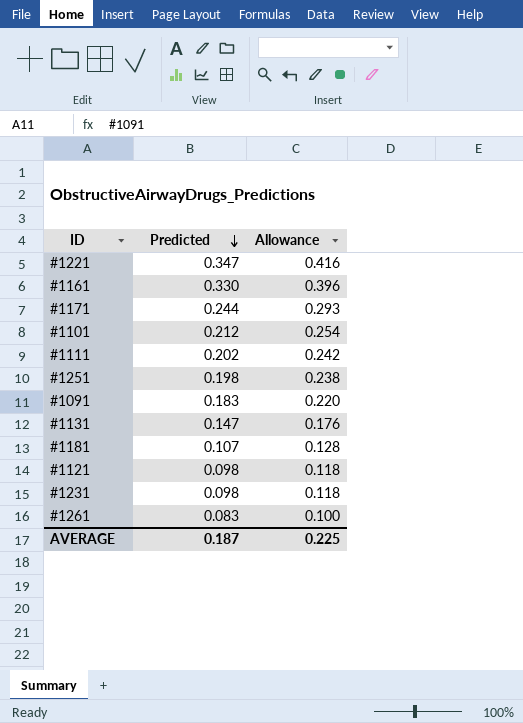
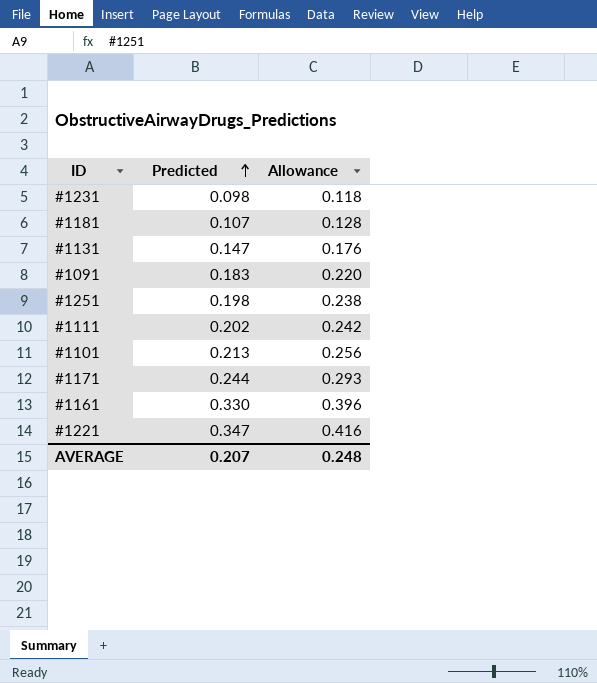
row order: Predicted descending -> Predicted ascending
row #1121: 0.098 | 0.118 -> none
row #1261: 0.083 | 0.100 -> none
#1101 | Predicted: 0.212 -> 0.213
#1101 | Allowance: 0.254 -> 0.256
AVERAGE | Predicted: 0.187 -> 0.207
AVERAGE | Allowance: 0.225 -> 0.248

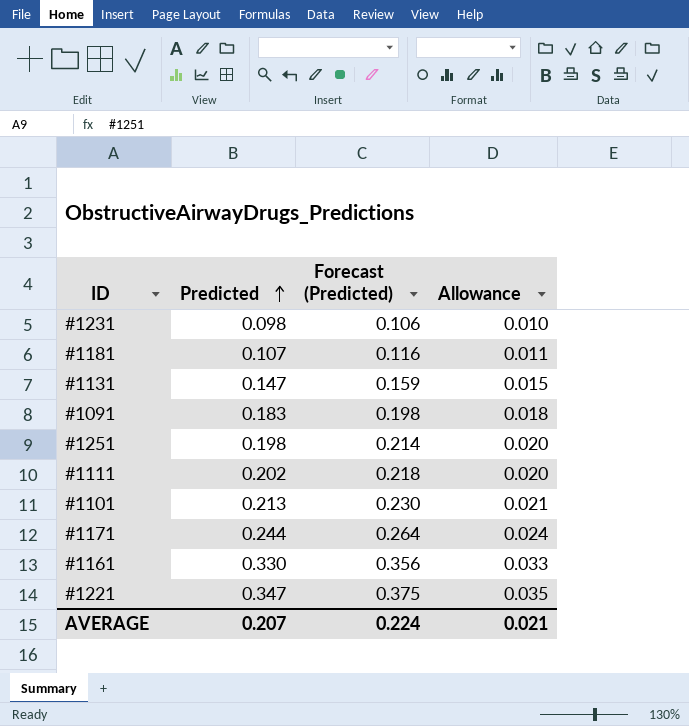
column Forecast (Predicted) | formula: none -> [Predicted] * 1.08
column Allowance | formula: [Predicted] * 1.2 -> [Predicted] * 0.1
AVERAGE | Allowance: 0.248 -> 0.021

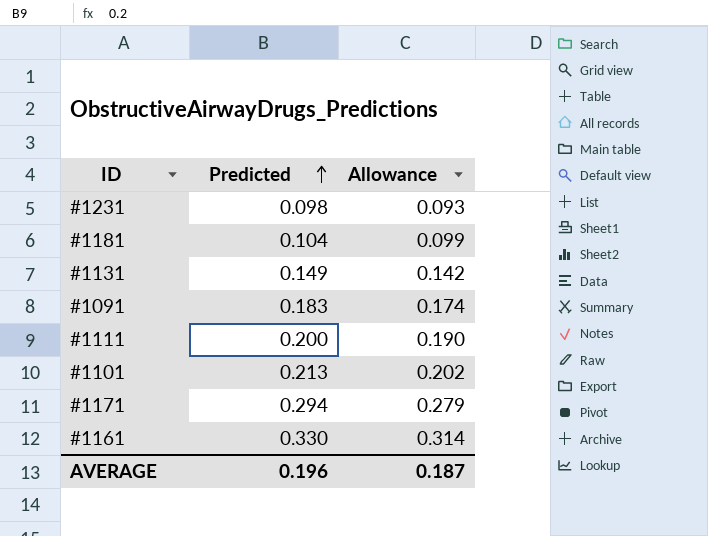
column Forecast (Predicted) | formula: [Predicted] * 1.08 -> none
column Allowance | formula: [Predicted] * 0.1 -> [Predicted] * 0.95
row #1251: 0.198 | 0.214 | 0.020 -> none
row #1221: 0.347 | 0.375 | 0.035 -> none
#1181 | Predicted: 0.107 -> 0.104
#1131 | Predicted: 0.147 -> 0.149
#1111 | Predicted: 0.202 -> 0.200
#1171 | Predicted: 0.244 -> 0.294
AVERAGE | Predicted: 0.207 -> 0.196
AVERAGE | Allowance: 0.021 -> 0.187

